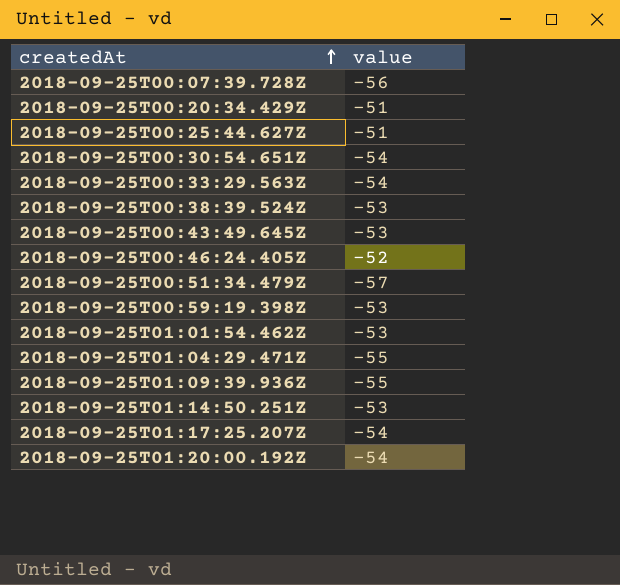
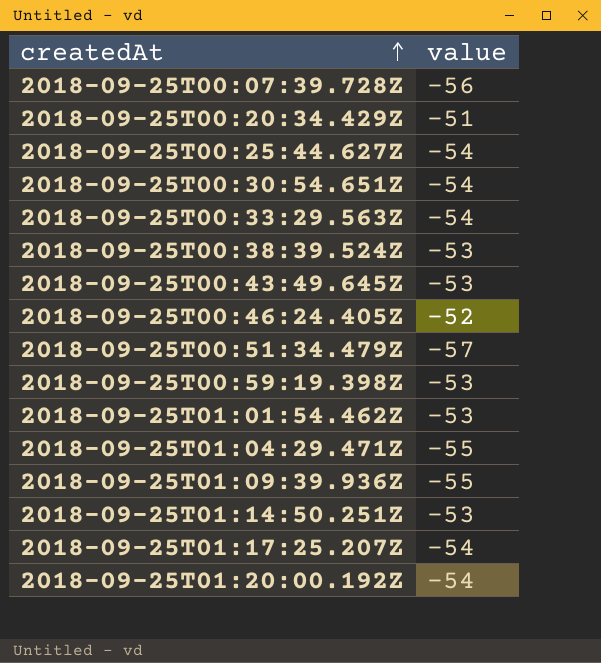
2018-09-25T00:25:44.627Z | value: -51 -> -54

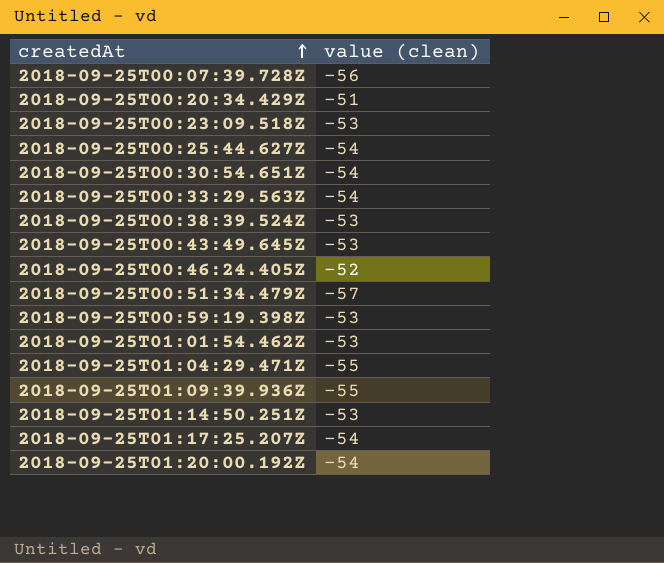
column name: value -> value (clean)
row 2018-09-25T00:23:09.518Z: none -> -53

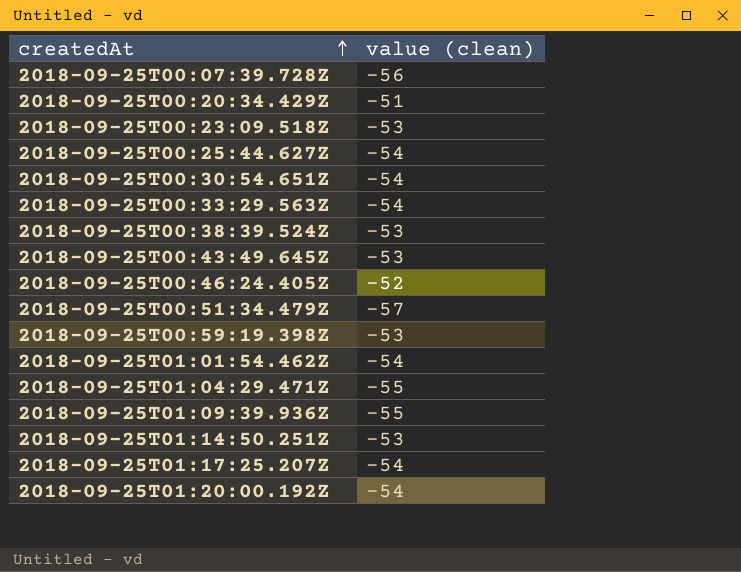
2018-09-25T01:01:54.462Z | value (clean): -53 -> -54

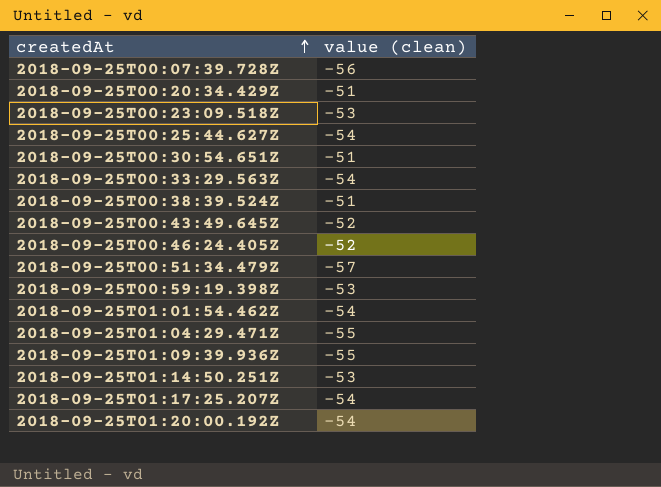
2018-09-25T00:30:54.651Z | value (clean): -54 -> -51
2018-09-25T00:38:39.524Z | value (clean): -53 -> -51
2018-09-25T00:43:49.645Z | value (clean): -53 -> -52

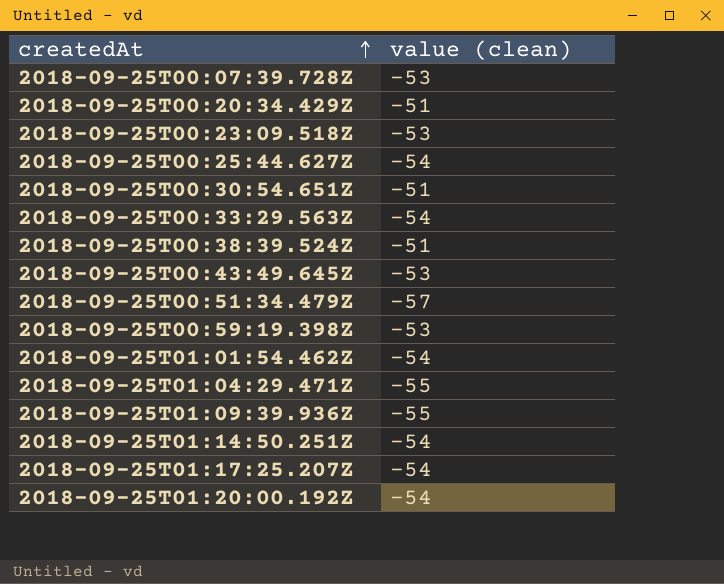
row 2018-09-25T00:46:24.405Z: -52 -> none
2018-09-25T00:07:39.728Z | value (clean): -56 -> -53
2018-09-25T00:43:49.645Z | value (clean): -52 -> -53
2018-09-25T01:14:50.251Z | value (clean): -53 -> -54

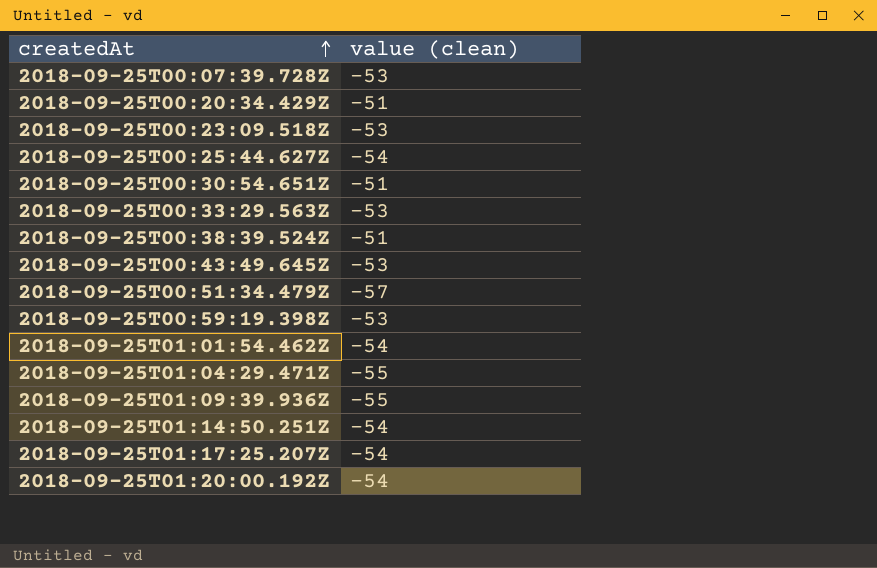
2018-09-25T00:33:29.563Z | value (clean): -54 -> -53

